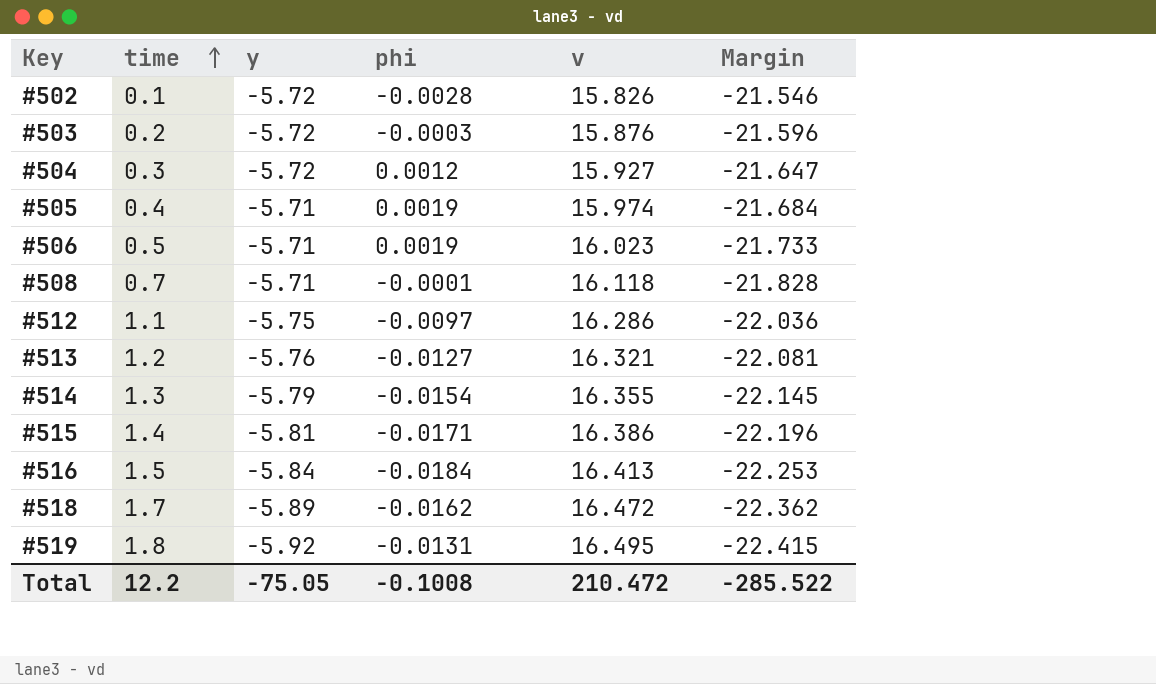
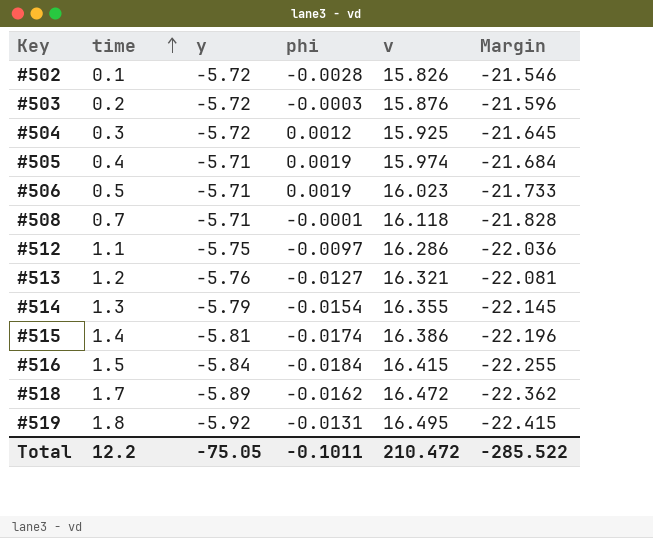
#504 | v: 15.927 -> 15.925
#504 | Margin: -21.647 -> -21.645
#515 | phi: -0.0171 -> -0.0174
#516 | v: 16.413 -> 16.415
#516 | Margin: -22.253 -> -22.255
Total | phi: -0.1008 -> -0.1011

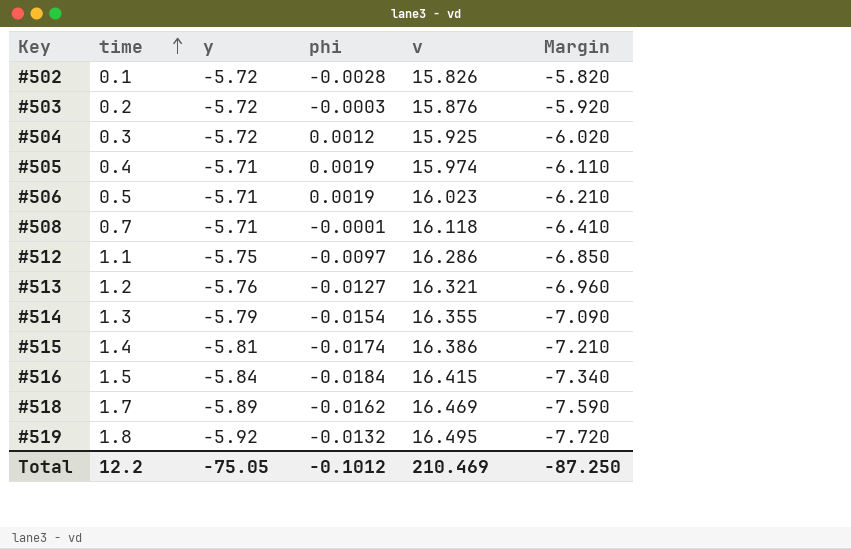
column Margin | formula: [y] - [v] -> [y] - [time]
#518 | v: 16.472 -> 16.469
#519 | phi: -0.0131 -> -0.0132
Total | phi: -0.1011 -> -0.1012
Total | v: 210.472 -> 210.469
Total | Margin: -285.522 -> -87.250

